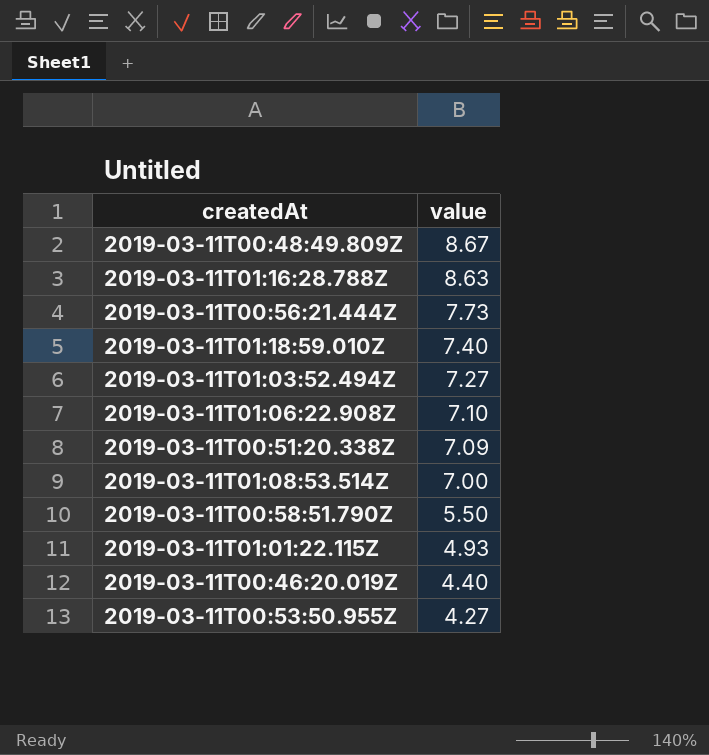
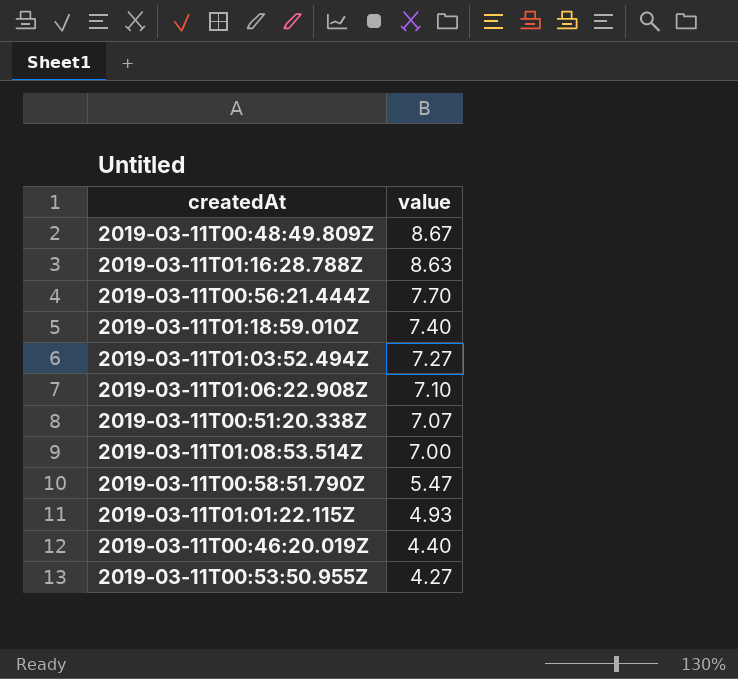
2019-03-11T00:56:21.444Z | value: 7.73 -> 7.70
2019-03-11T00:51:20.338Z | value: 7.09 -> 7.07
2019-03-11T00:58:51.790Z | value: 5.50 -> 5.47

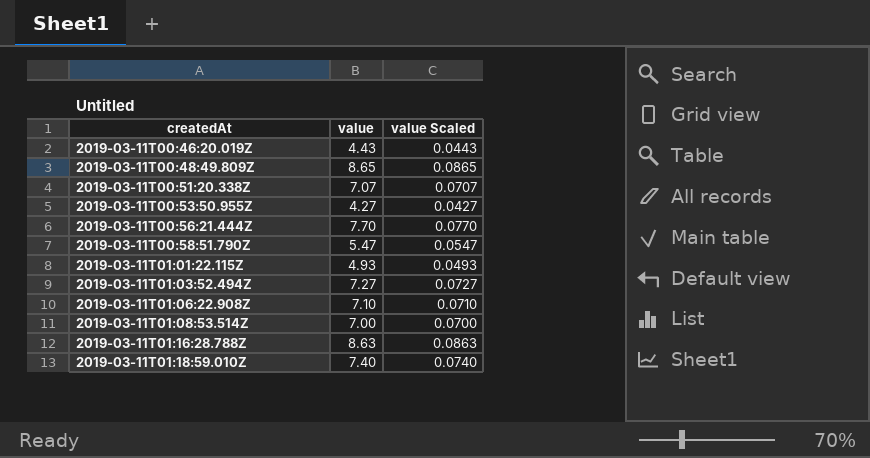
row order: value descending -> createdAt ascending
column value Scaled | formula: none -> [value] * 0.01
2019-03-11T00:46:20.019Z | value: 4.40 -> 4.43
2019-03-11T00:48:49.809Z | value: 8.67 -> 8.65

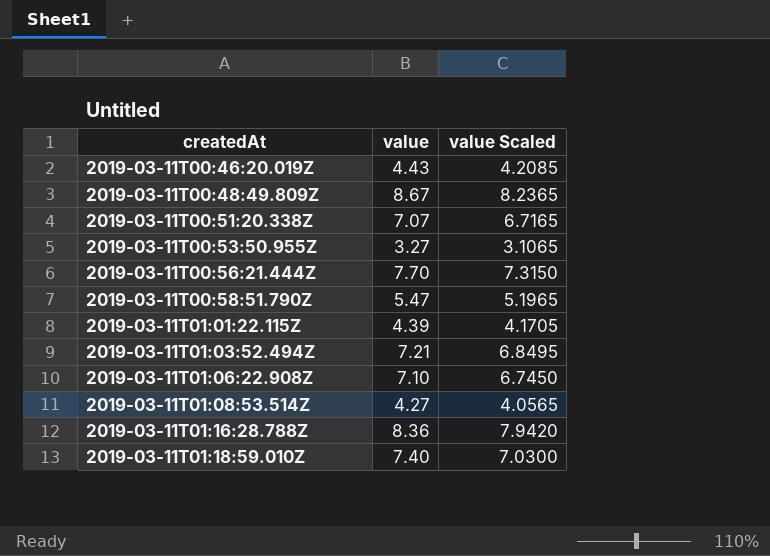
column value Scaled | formula: [value] * 0.01 -> [value] * 0.95
2019-03-11T00:48:49.809Z | value: 8.65 -> 8.67
2019-03-11T00:53:50.955Z | value: 4.27 -> 3.27
2019-03-11T01:01:22.115Z | value: 4.93 -> 4.39
2019-03-11T01:03:52.494Z | value: 7.27 -> 7.21
2019-03-11T01:08:53.514Z | value: 7.00 -> 4.27
2019-03-11T01:16:28.788Z | value: 8.63 -> 8.36

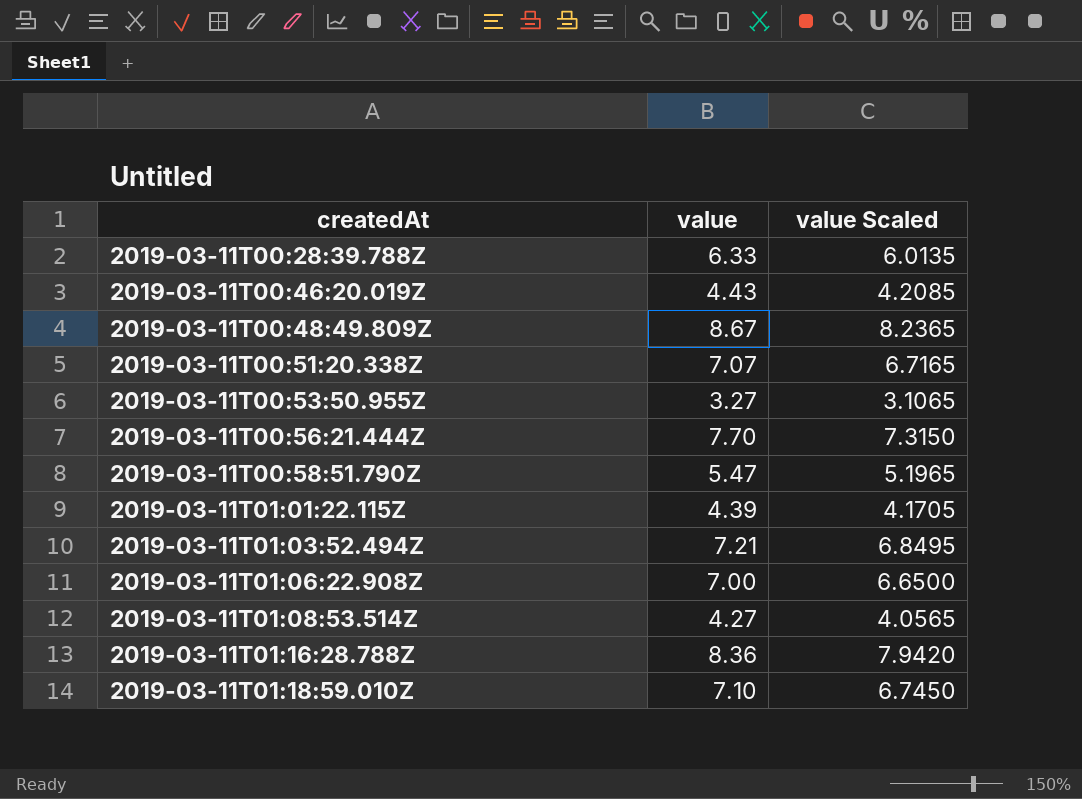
row 2019-03-11T00:28:39.788Z: none -> 6.33 | 6.0135
2019-03-11T01:06:22.908Z | value: 7.10 -> 7.00
2019-03-11T01:06:22.908Z | value Scaled: 6.7450 -> 6.6500
2019-03-11T01:18:59.010Z | value: 7.40 -> 7.10
2019-03-11T01:18:59.010Z | value Scaled: 7.0300 -> 6.7450

